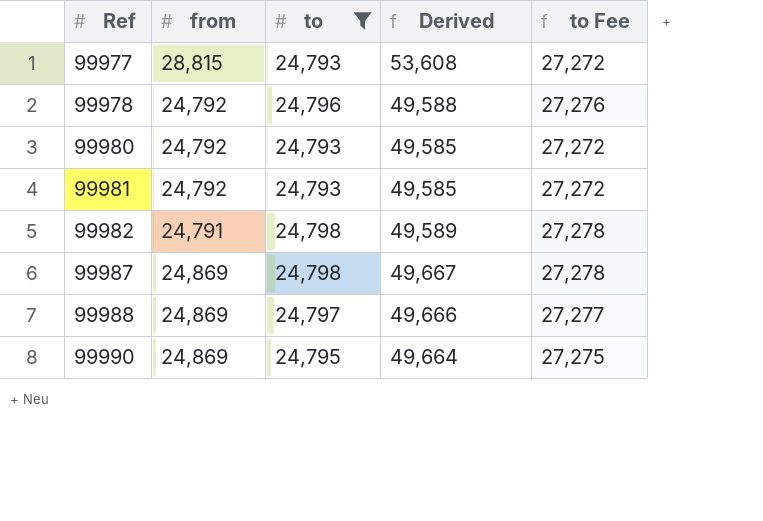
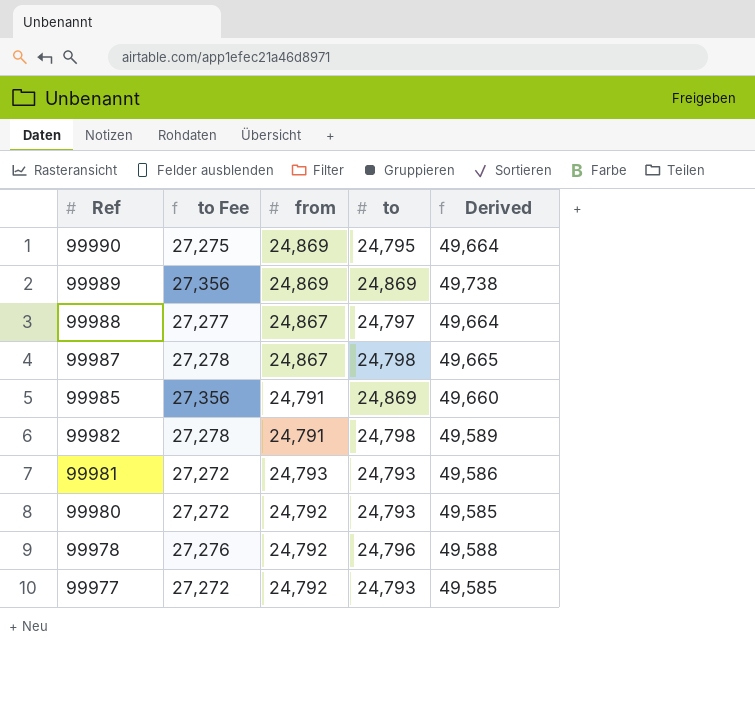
filter: to != 24,869 -> none
row order: Ref ascending -> Ref descending
column to Fee | position: 5 -> 2
99988 | from: 24,869 -> 24,867
99988 | Derived: 49,666 -> 49,664
99987 | from: 24,869 -> 24,867
99987 | Derived: 49,667 -> 49,665
99981 | from: 24,792 -> 24,793
99981 | Derived: 49,585 -> 49,586
99977 | from: 28,815 -> 24,792
99977 | Derived: 53,608 -> 49,585

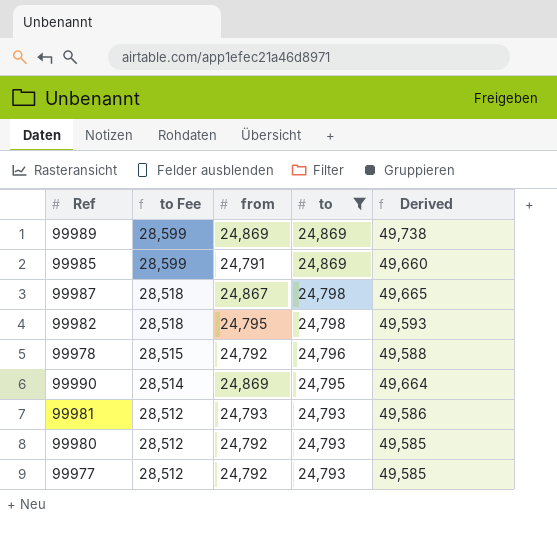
filter: none -> to != 24,797
row order: Ref descending -> to Fee descending
column to Fee | formula: [to] * 1.1 -> [to] * 1.15
99982 | from: 24,791 -> 24,795
99982 | Derived: 49,589 -> 49,593

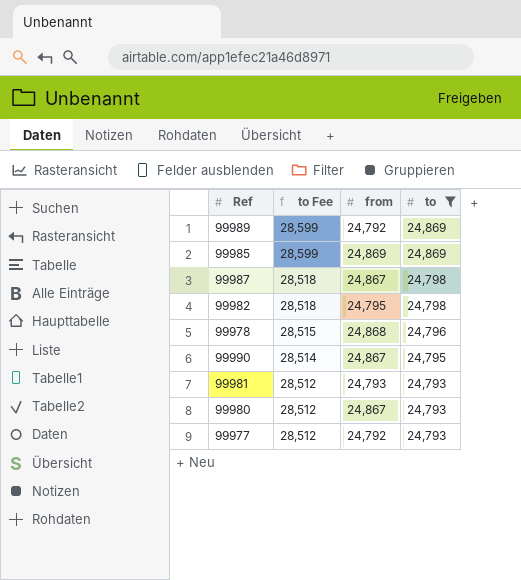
column Derived | formula: [from] + [to] -> none
99989 | from: 24,869 -> 24,792
99985 | from: 24,791 -> 24,869
99978 | from: 24,792 -> 24,868
99990 | from: 24,869 -> 24,867
99980 | from: 24,792 -> 24,867

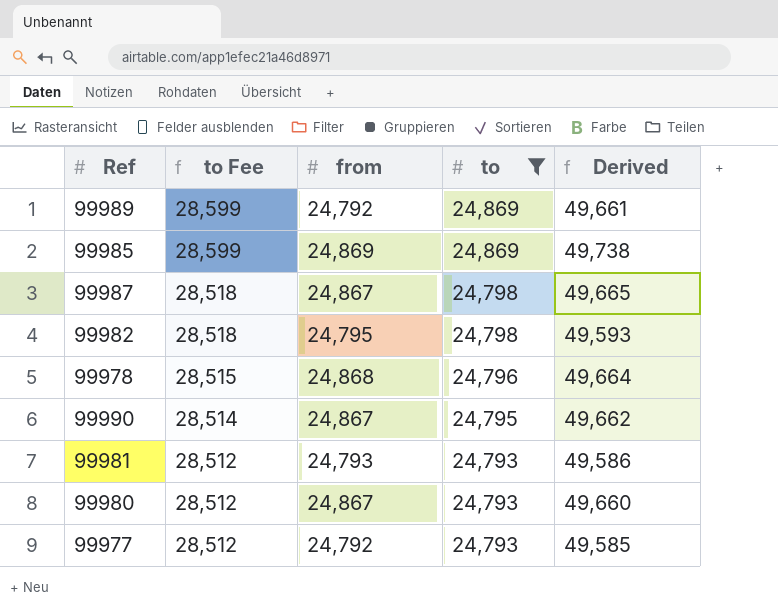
column Derived | formula: none -> [from] + [to]

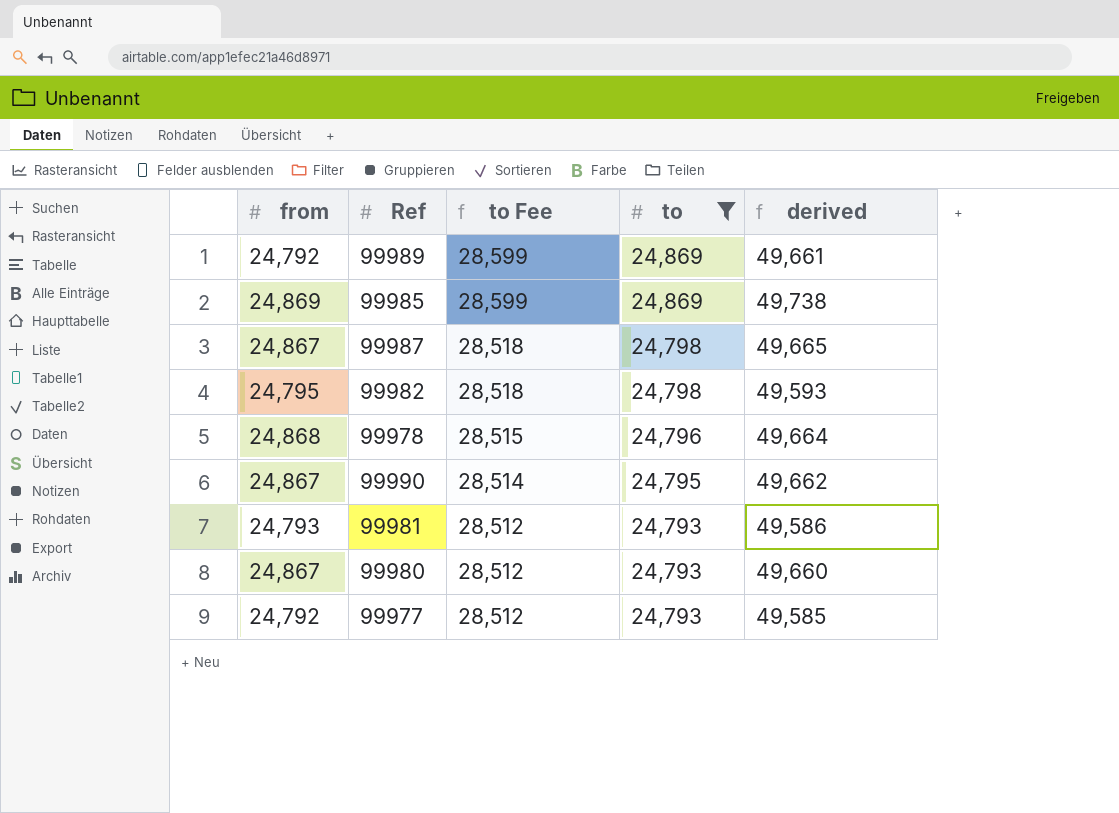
column from | position: 3 -> 1
column name: Derived -> derived

